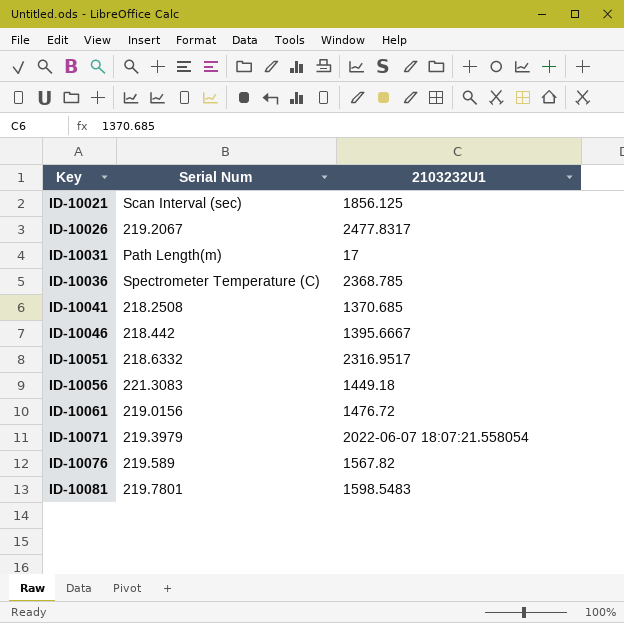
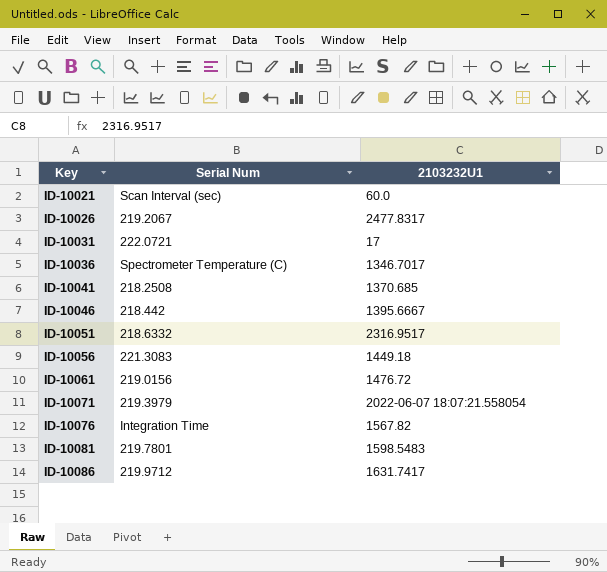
ID-10021 | 2103232U1: 1856.125 -> 60.0
ID-10031 | Serial Num: Path Length(m) -> 222.0721
ID-10036 | 2103232U1: 2368.785 -> 1346.7017
ID-10076 | Serial Num: 219.589 -> Integration Time
row ID-10086: none -> 219.9712 | 1631.7417

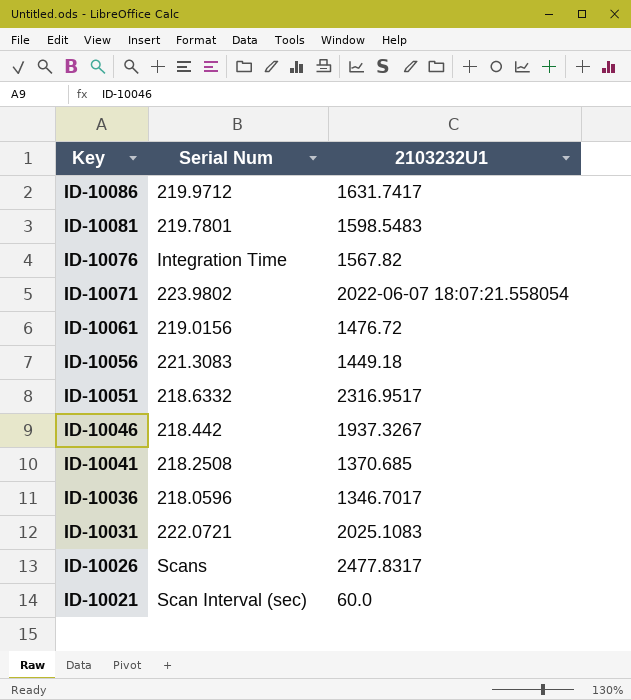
row order: Key ascending -> Key descending
ID-10071 | Serial Num: 219.3979 -> 223.9802
ID-10046 | 2103232U1: 1395.6667 -> 1937.3267
ID-10036 | Serial Num: Spectrometer Temperature (C) -> 218.0596
ID-10031 | 2103232U1: 17 -> 2025.1083
ID-10026 | Serial Num: 219.2067 -> Scans

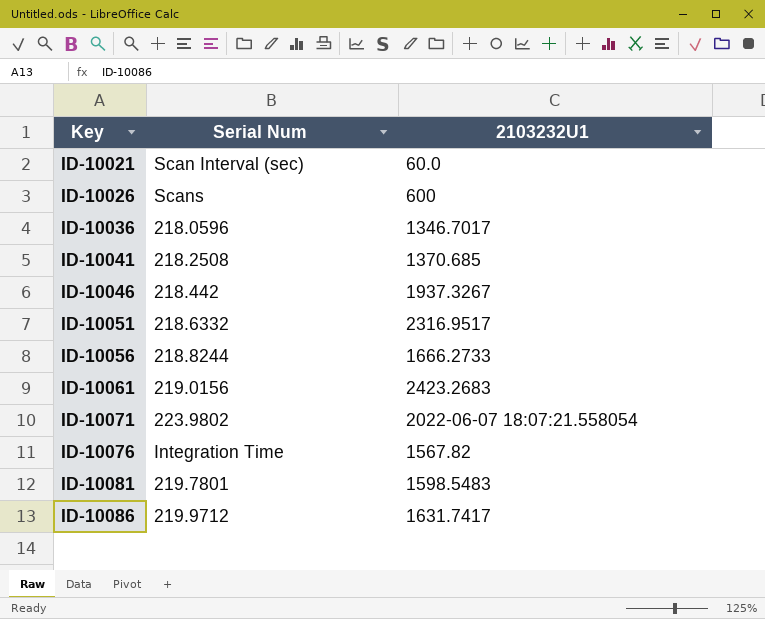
row order: Key descending -> Key ascending
row ID-10031: 222.0721 | 2025.1083 -> none
ID-10026 | 2103232U1: 2477.8317 -> 600
ID-10056 | Serial Num: 221.3083 -> 218.8244
ID-10056 | 2103232U1: 1449.18 -> 1666.2733
ID-10061 | 2103232U1: 1476.72 -> 2423.2683

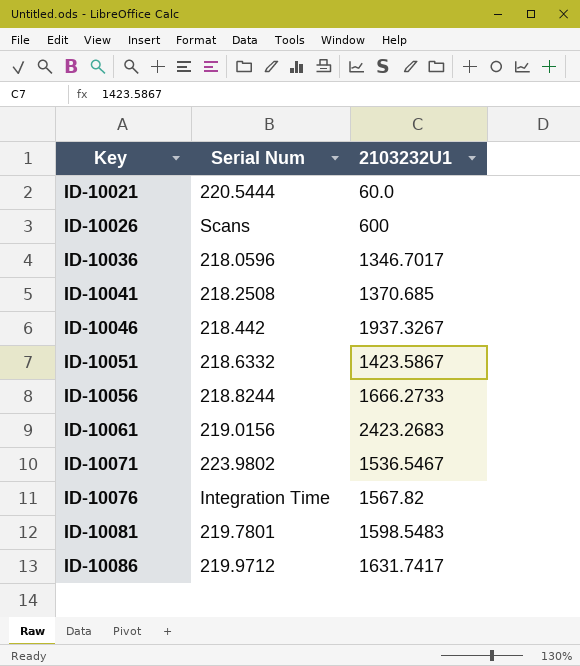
ID-10021 | Serial Num: Scan Interval (sec) -> 220.5444
ID-10051 | 2103232U1: 2316.9517 -> 1423.5867
ID-10071 | 2103232U1: 2022-06-07 18:07:21.558054 -> 1536.5467

